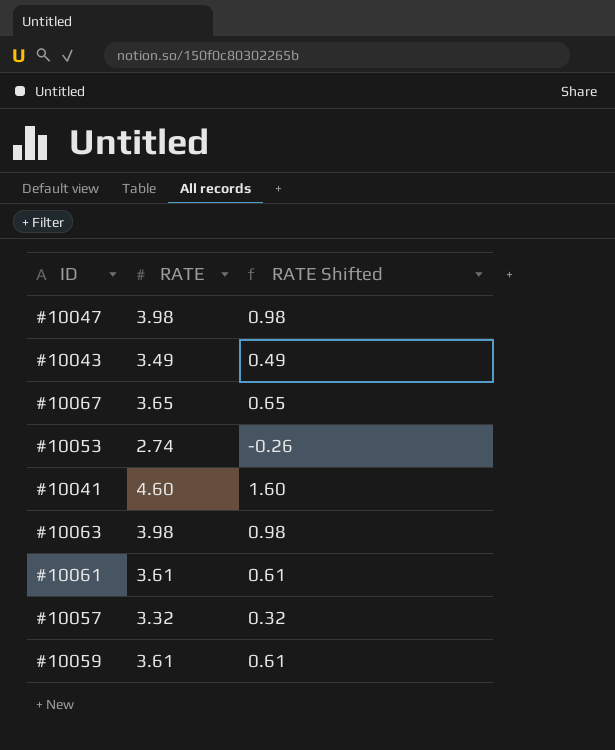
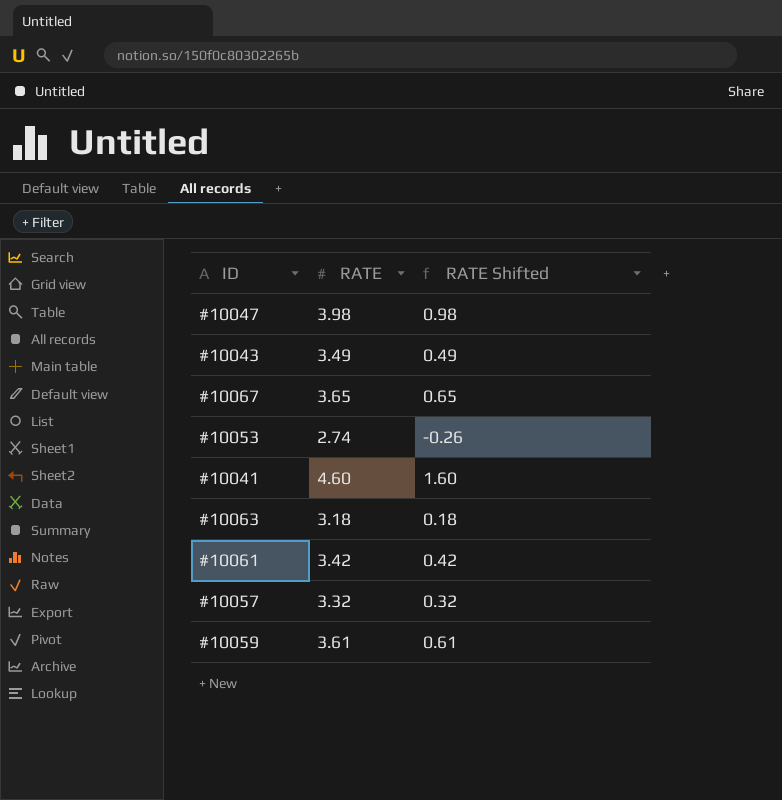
#10063 | RATE: 3.98 -> 3.18
#10063 | RATE Shifted: 0.98 -> 0.18
#10061 | RATE: 3.61 -> 3.42
#10061 | RATE Shifted: 0.61 -> 0.42

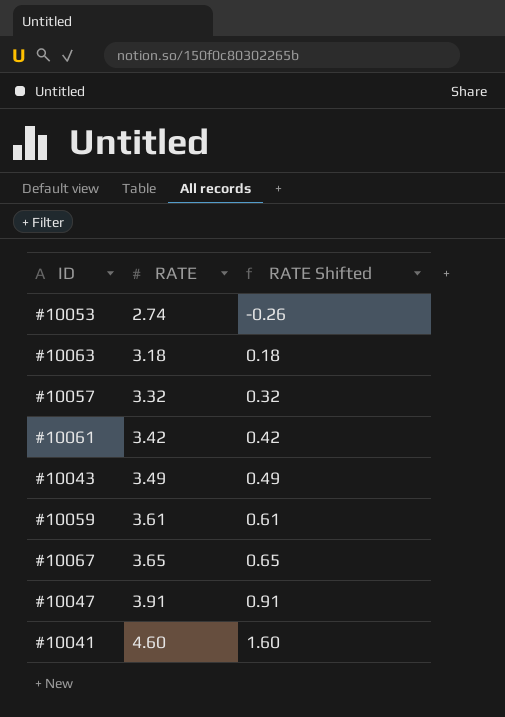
row order: none -> RATE ascending
#10047 | RATE: 3.98 -> 3.91
#10047 | RATE Shifted: 0.98 -> 0.91

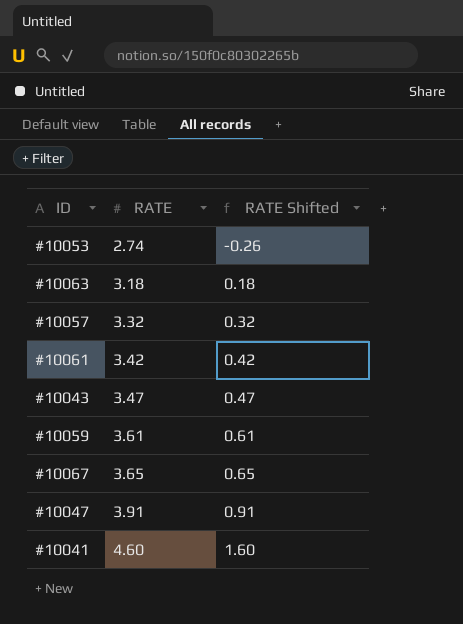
#10043 | RATE: 3.49 -> 3.47
#10043 | RATE Shifted: 0.49 -> 0.47

